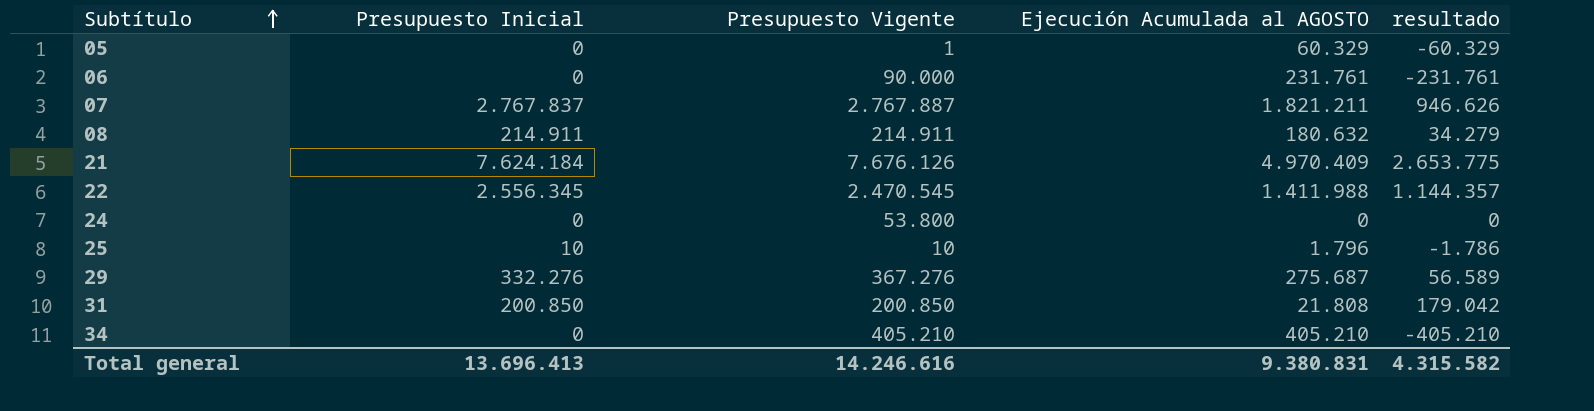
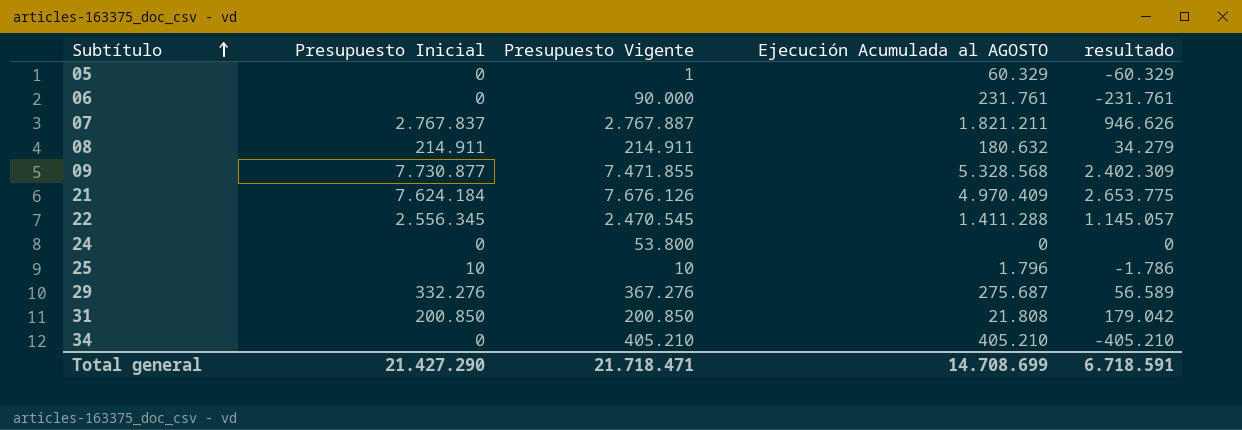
row 09: none -> 7.730.877 | 7.471.855 | 5.328.568 | 2.402.309
22 | Ejecución Acumulada al AGOSTO: 1.411.988 -> 1.411.288
22 | resultado: 1.144.357 -> 1.145.057
Total general | Presupuesto Inicial: 13.696.413 -> 21.427.290
Total general | Presupuesto Vigente: 14.246.616 -> 21.718.471
Total general | Ejecución Acumulada al AGOSTO: 9.380.831 -> 14.708.699
Total general | resultado: 4.315.582 -> 6.718.591

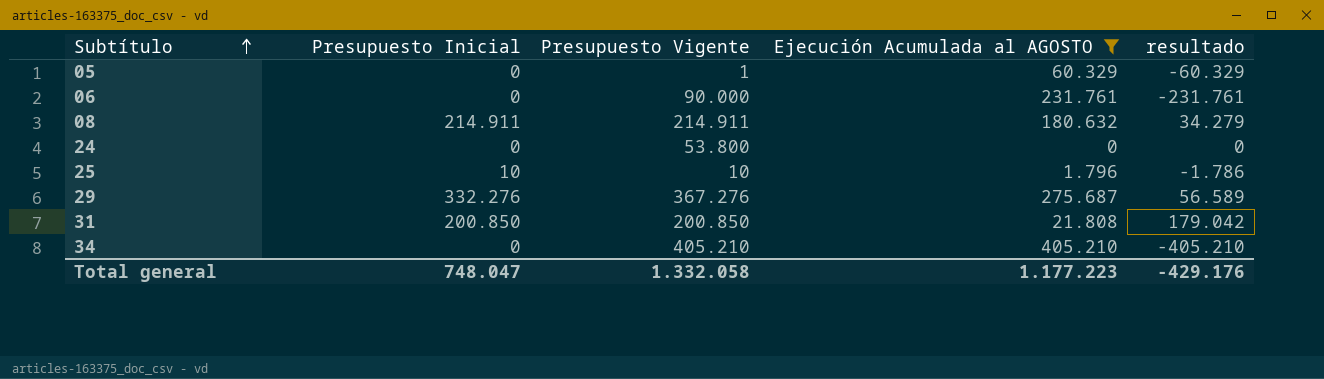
filter: none -> Ejecución Acumulada al AGOSTO <= 405.210
Total general | Presupuesto Inicial: 21.427.290 -> 748.047
Total general | Presupuesto Vigente: 21.718.471 -> 1.332.058
Total general | Ejecución Acumulada al AGOSTO: 14.708.699 -> 1.177.223
Total general | resultado: 6.718.591 -> -429.176

